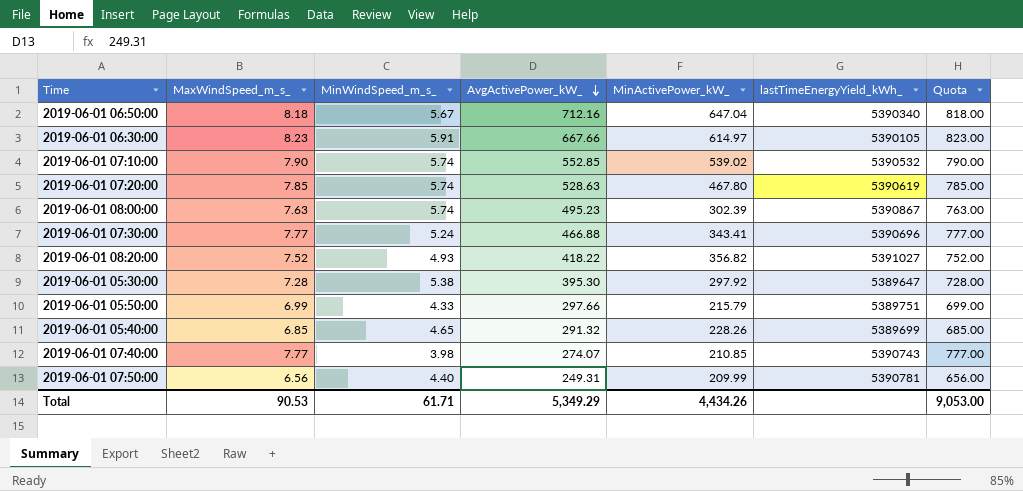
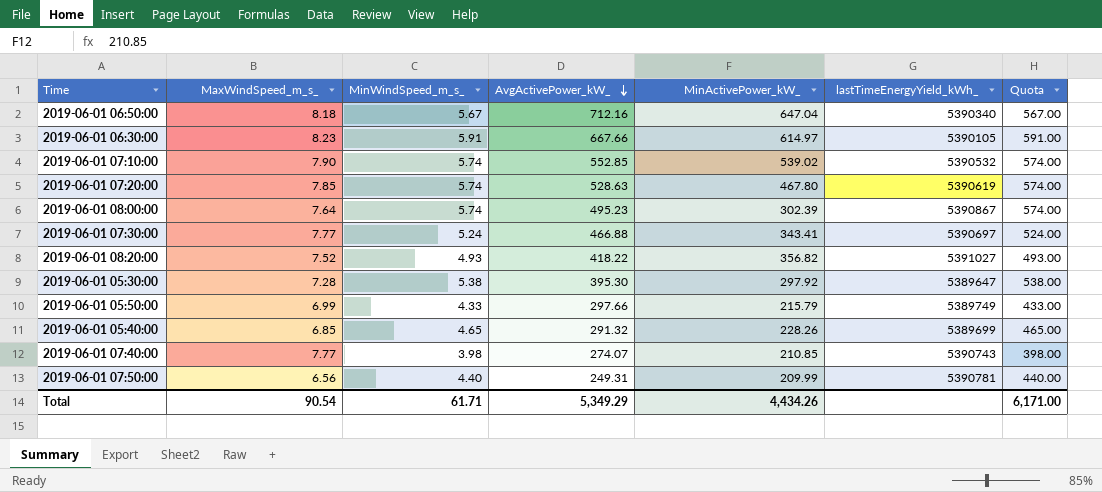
column Quota | formula: [MaxWindSpeed_m_s_] * 100 -> [MinWindSpeed_m_s_] * 100
2019-06-01 08:00:00 | MaxWindSpeed_m_s_: 7.63 -> 7.64
2019-06-01 07:30:00 | lastTimeEnergyYield_kWh_: 5390696 -> 5390697
2019-06-01 05:50:00 | lastTimeEnergyYield_kWh_: 5389751 -> 5389749
Total | MaxWindSpeed_m_s_: 90.53 -> 90.54
Total | Quota: 9,053.00 -> 6,171.00

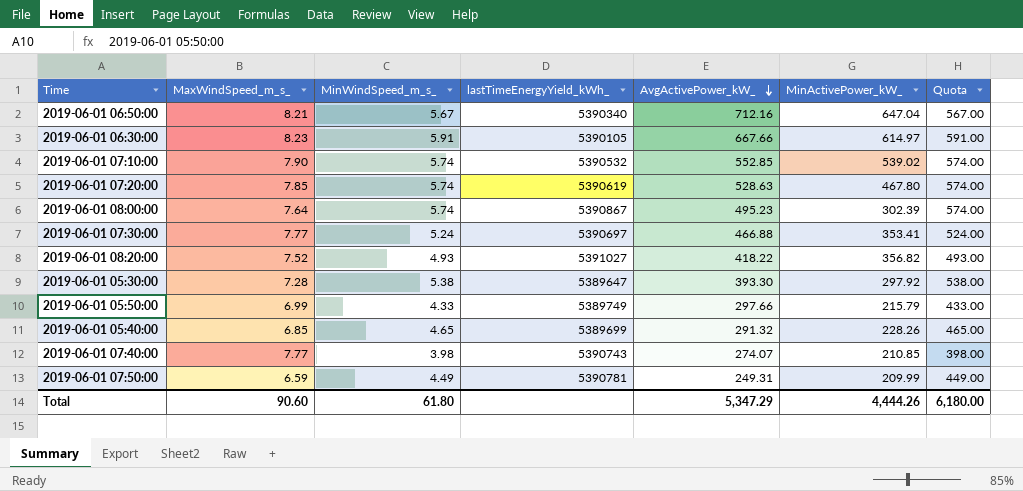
column lastTimeEnergyYield_kWh_ | position: 6 -> 4
2019-06-01 06:50:00 | MaxWindSpeed_m_s_: 8.18 -> 8.21
2019-06-01 07:30:00 | MinActivePower_kW_: 343.41 -> 353.41
2019-06-01 05:30:00 | AvgActivePower_kW_: 395.30 -> 393.30
2019-06-01 07:50:00 | MaxWindSpeed_m_s_: 6.56 -> 6.59
2019-06-01 07:50:00 | MinWindSpeed_m_s_: 4.40 -> 4.49
2019-06-01 07:50:00 | Quota: 440.00 -> 449.00
Total | MaxWindSpeed_m_s_: 90.54 -> 90.60
Total | MinWindSpeed_m_s_: 61.71 -> 61.80
Total | AvgActivePower_kW_: 5,349.29 -> 5,347.29
Total | MinActivePower_kW_: 4,434.26 -> 4,444.26
Total | Quota: 6,171.00 -> 6,180.00

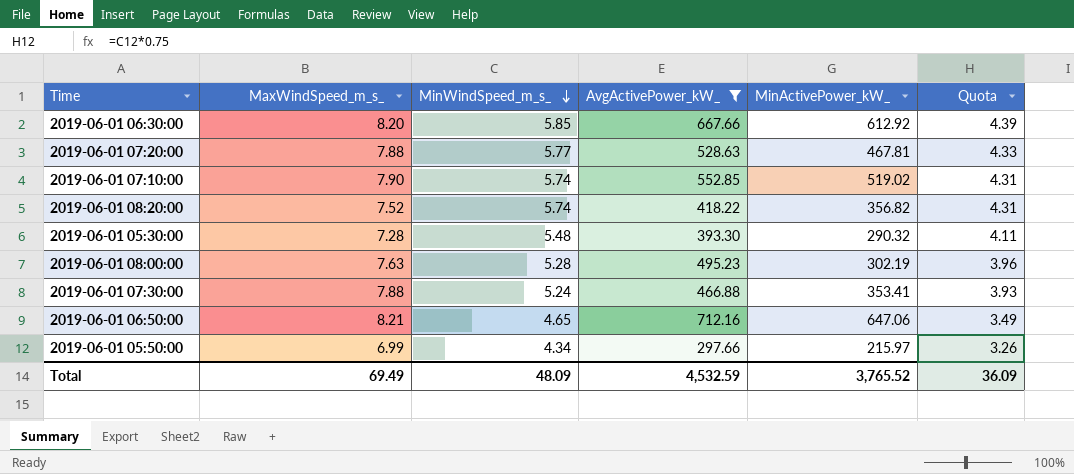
filter: none -> AvgActivePower_kW_ >= 297.66
row order: AvgActivePower_kW_ descending -> MinWindSpeed_m_s_ descending
column lastTimeEnergyYield_kWh_ | position: 4 -> none
column Quota | formula: [MinWindSpeed_m_s_] * 100 -> [MinWindSpeed_m_s_] * 0.75
2019-06-01 06:30:00 | MaxWindSpeed_m_s_: 8.23 -> 8.20
2019-06-01 06:30:00 | MinWindSpeed_m_s_: 5.91 -> 5.85
2019-06-01 06:30:00 | MinActivePower_kW_: 614.97 -> 612.92
2019-06-01 07:20:00 | MaxWindSpeed_m_s_: 7.85 -> 7.88
2019-06-01 07:20:00 | MinWindSpeed_m_s_: 5.74 -> 5.77
2019-06-01 07:20:00 | MinActivePower_kW_: 467.80 -> 467.81
2019-06-01 07:10:00 | MinActivePower_kW_: 539.02 -> 519.02
2019-06-01 08:20:00 | MinWindSpeed_m_s_: 4.93 -> 5.74
2019-06-01 05:30:00 | MinWindSpeed_m_s_: 5.38 -> 5.48
2019-06-01 05:30:00 | MinActivePower_kW_: 297.92 -> 290.32
2019-06-01 08:00:00 | MaxWindSpeed_m_s_: 7.64 -> 7.63
2019-06-01 08:00:00 | MinWindSpeed_m_s_: 5.74 -> 5.28
2019-06-01 08:00:00 | MinActivePower_kW_: 302.39 -> 302.19
2019-06-01 07:30:00 | MaxWindSpeed_m_s_: 7.77 -> 7.88
2019-06-01 06:50:00 | MinWindSpeed_m_s_: 5.67 -> 4.65
2019-06-01 06:50:00 | MinActivePower_kW_: 647.04 -> 647.06
2019-06-01 05:50:00 | MinWindSpeed_m_s_: 4.33 -> 4.34
2019-06-01 05:50:00 | MinActivePower_kW_: 215.79 -> 215.97
Total | MaxWindSpeed_m_s_: 90.60 -> 69.49
Total | MinWindSpeed_m_s_: 61.80 -> 48.09
Total | AvgActivePower_kW_: 5,347.29 -> 4,532.59
Total | MinActivePower_kW_: 4,444.26 -> 3,765.52
Total | Quota: 6,180.00 -> 36.09

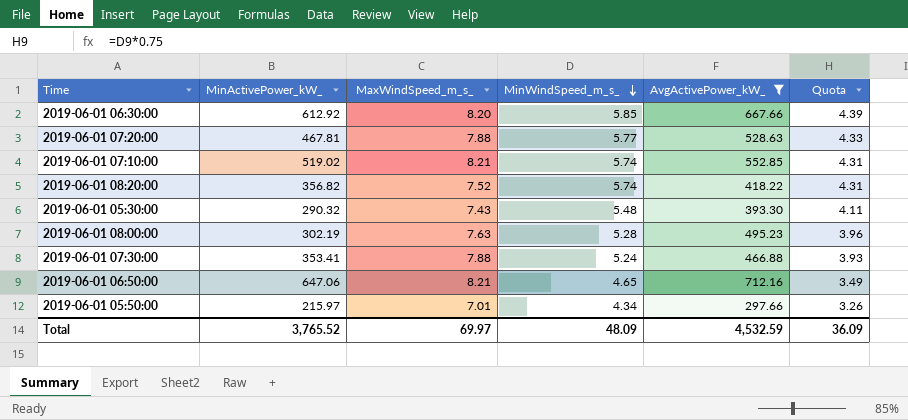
column MinActivePower_kW_ | position: 5 -> 2
2019-06-01 07:10:00 | MaxWindSpeed_m_s_: 7.90 -> 8.21
2019-06-01 05:30:00 | MaxWindSpeed_m_s_: 7.28 -> 7.43
2019-06-01 05:50:00 | MaxWindSpeed_m_s_: 6.99 -> 7.01
Total | MaxWindSpeed_m_s_: 69.49 -> 69.97

